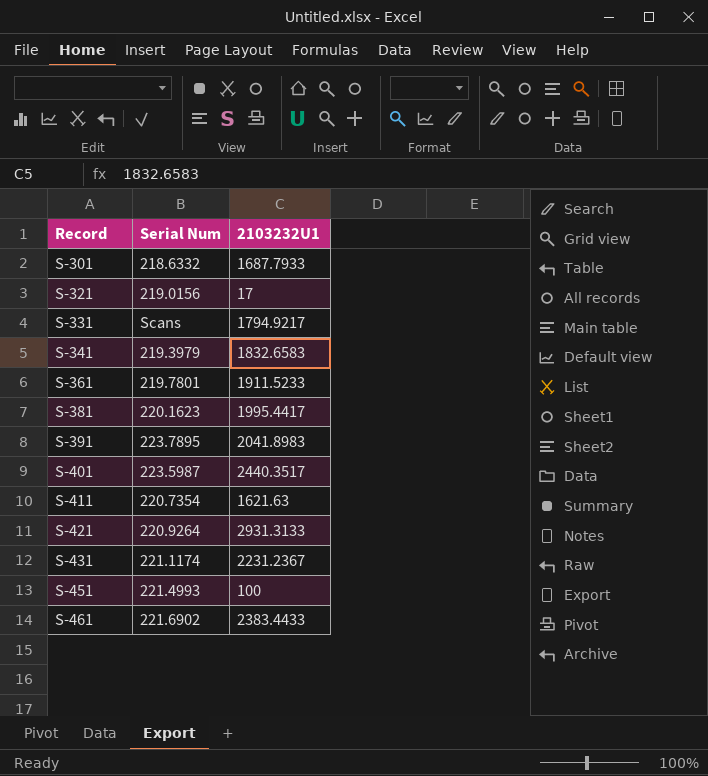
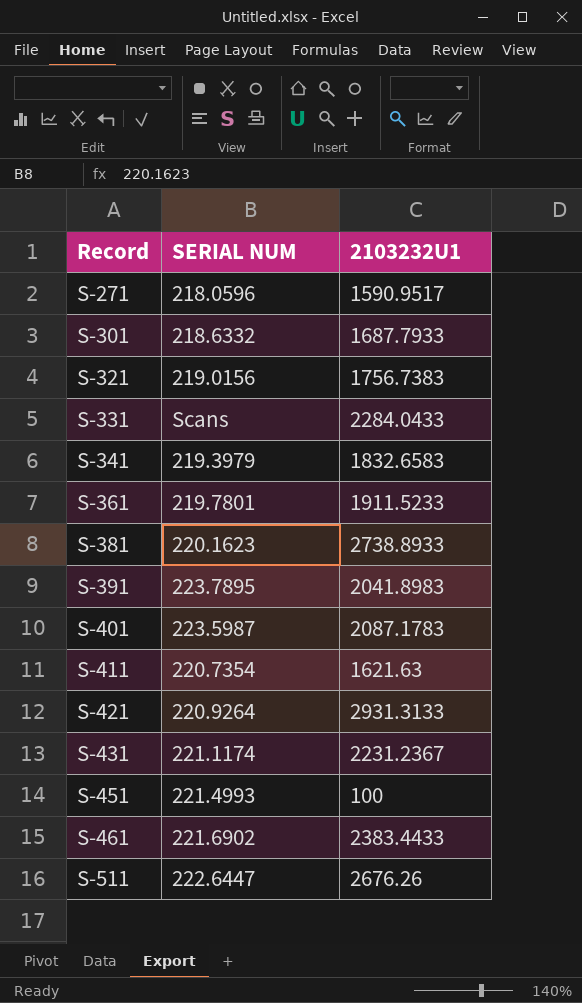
column name: Serial Num -> SERIAL NUM
row S-271: none -> 218.0596 | 1590.9517
S-321 | 2103232U1: 17 -> 1756.7383
S-331 | 2103232U1: 1794.9217 -> 2284.0433
S-381 | 2103232U1: 1995.4417 -> 2738.8933
S-401 | 2103232U1: 2440.3517 -> 2087.1783
row S-511: none -> 222.6447 | 2676.26

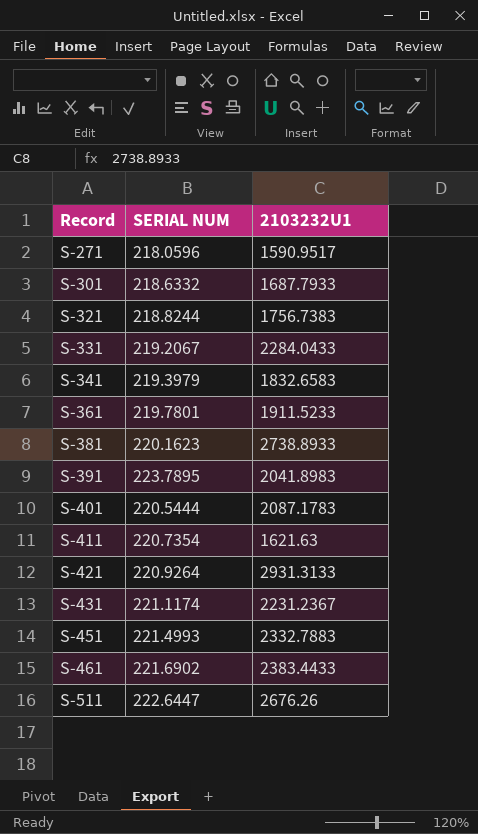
S-321 | SERIAL NUM: 219.0156 -> 218.8244
S-331 | SERIAL NUM: Scans -> 219.2067
S-401 | SERIAL NUM: 223.5987 -> 220.5444
S-451 | 2103232U1: 100 -> 2332.7883

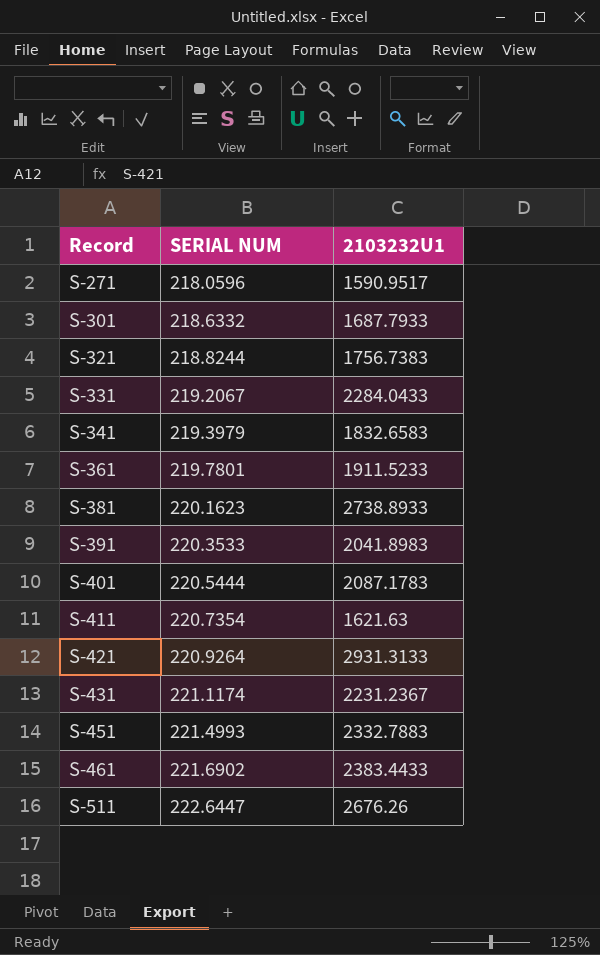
S-391 | SERIAL NUM: 223.7895 -> 220.3533

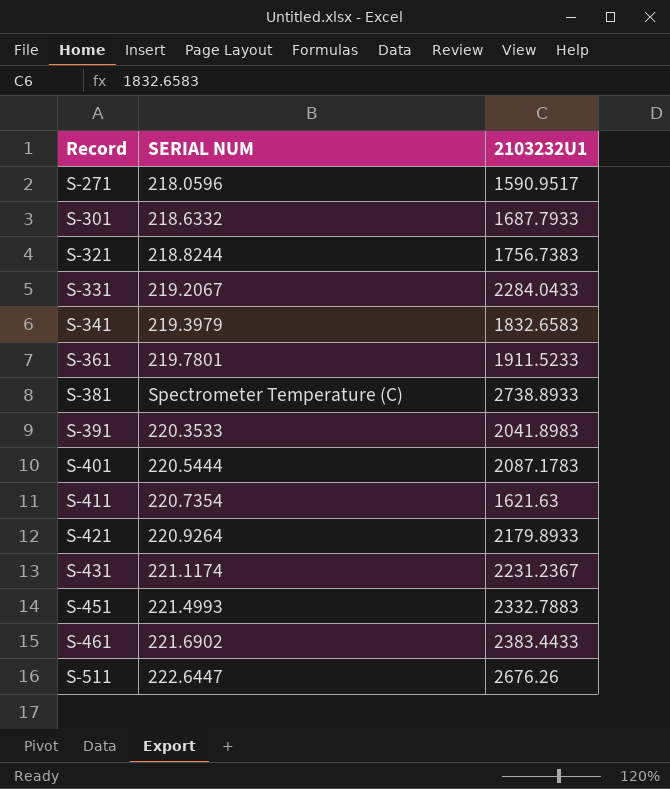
S-381 | SERIAL NUM: 220.1623 -> Spectrometer Temperature (C)
S-421 | 2103232U1: 2931.3133 -> 2179.8933

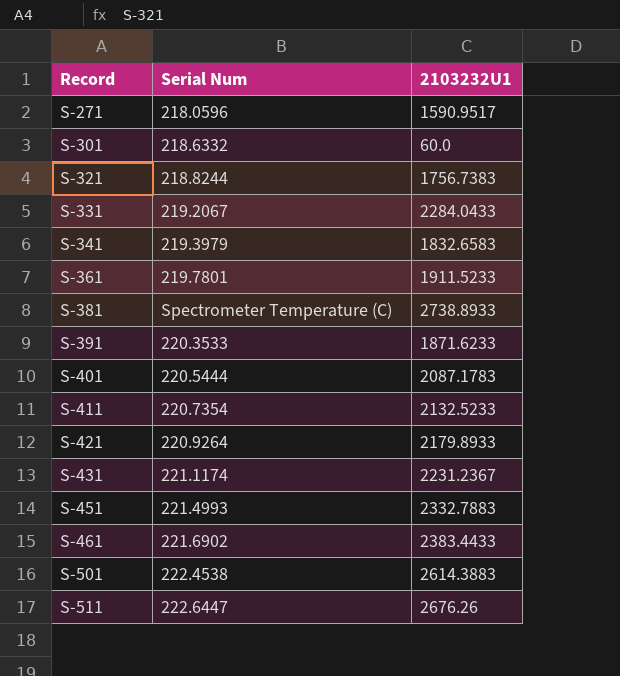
column name: SERIAL NUM -> Serial Num
S-301 | 2103232U1: 1687.7933 -> 60.0
S-391 | 2103232U1: 2041.8983 -> 1871.6233
S-411 | 2103232U1: 1621.63 -> 2132.5233
row S-501: none -> 222.4538 | 2614.3883

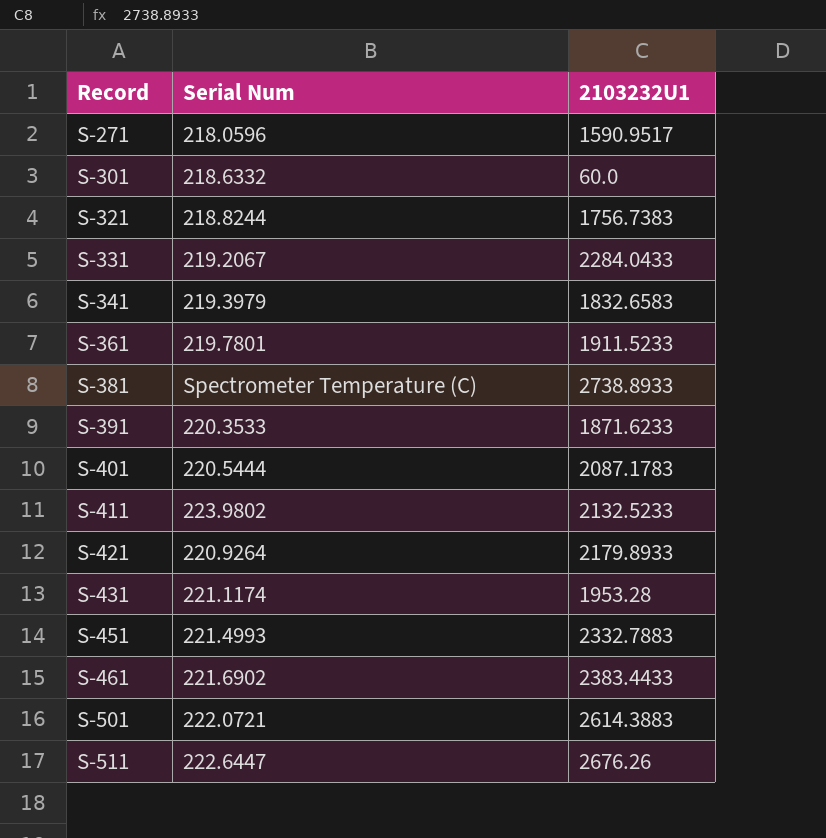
S-411 | Serial Num: 220.7354 -> 223.9802
S-431 | 2103232U1: 2231.2367 -> 1953.28
S-501 | Serial Num: 222.4538 -> 222.0721

